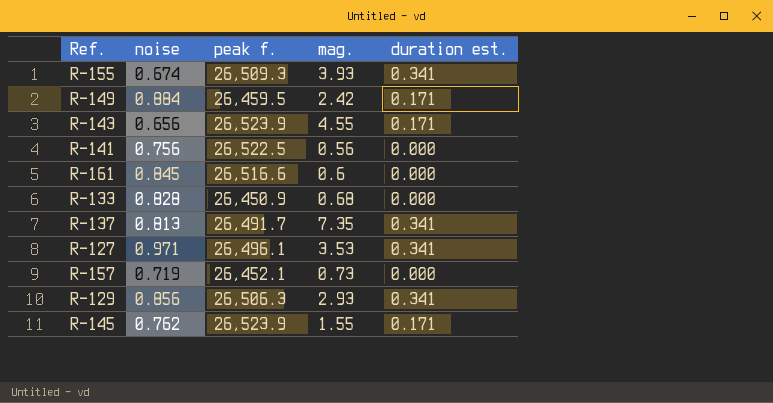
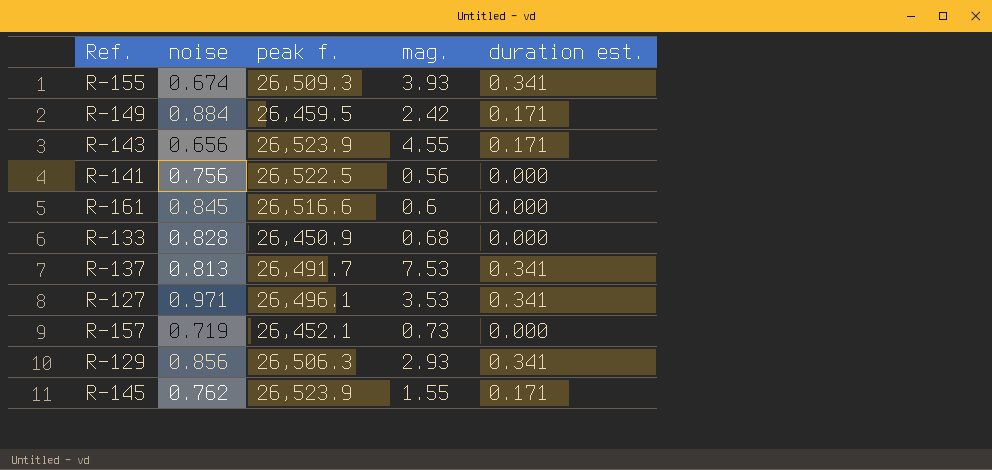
R-137 | mag.: 7.35 -> 7.53

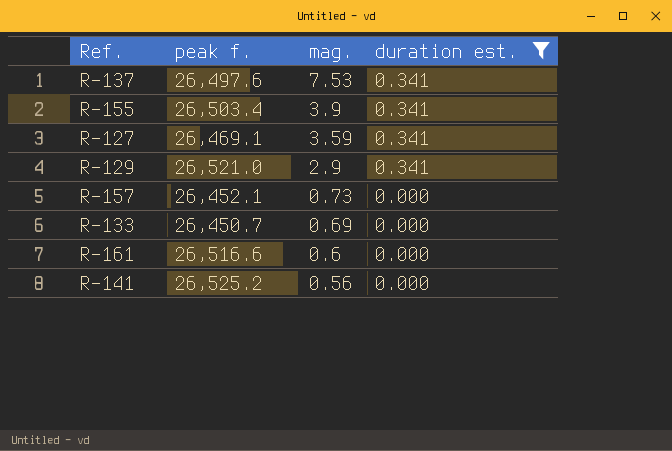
filter: none -> duration est. != 0.171
row order: none -> mag. descending
column noise | position: 2 -> none
R-137 | peak f.: 26,491.7 -> 26,497.6
R-155 | peak f.: 26,509.3 -> 26,503.4
R-155 | mag.: 3.93 -> 3.9
R-127 | peak f.: 26,496.1 -> 26,469.1
R-127 | mag.: 3.53 -> 3.59
R-129 | peak f.: 26,506.3 -> 26,521.0
R-129 | mag.: 2.93 -> 2.9
R-133 | peak f.: 26,450.9 -> 26,450.7
R-133 | mag.: 0.68 -> 0.69
R-141 | peak f.: 26,522.5 -> 26,525.2

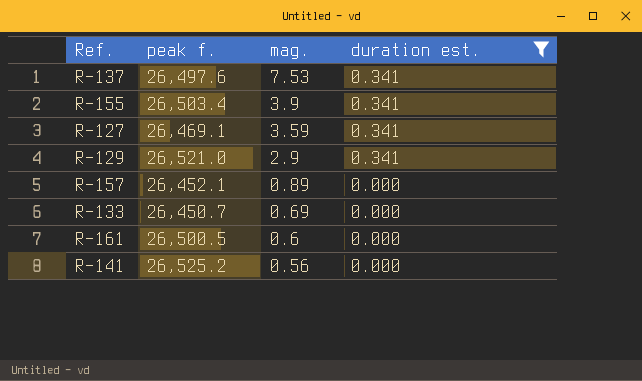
R-157 | mag.: 0.73 -> 0.89
R-161 | peak f.: 26,516.6 -> 26,500.5

